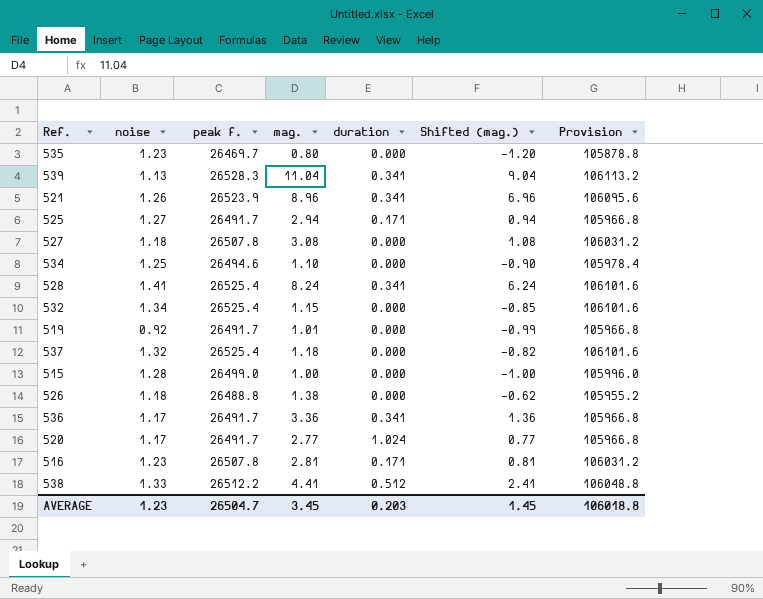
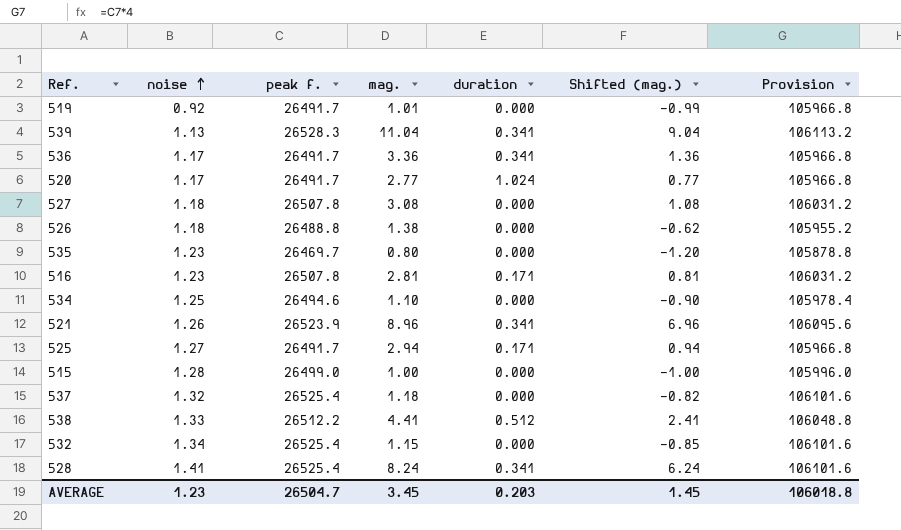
row order: none -> noise ascending

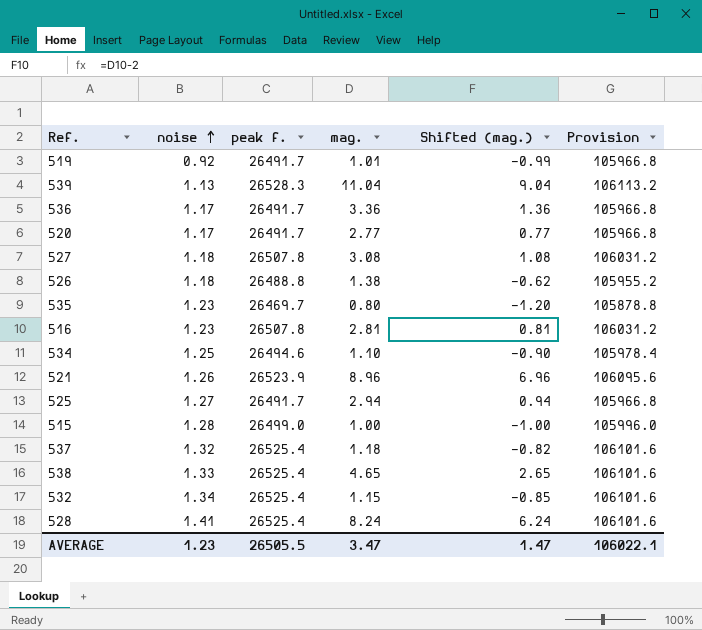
column duration | position: 5 -> none
538 | peak f.: 26512.2 -> 26525.4
538 | mag.: 4.41 -> 4.65
538 | Shifted (mag.): 2.41 -> 2.65
538 | Provision: 106048.8 -> 106101.6
AVERAGE | peak f.: 26504.7 -> 26505.5
AVERAGE | mag.: 3.45 -> 3.47
AVERAGE | Shifted (mag.): 1.45 -> 1.47
AVERAGE | Provision: 106018.8 -> 106022.1

